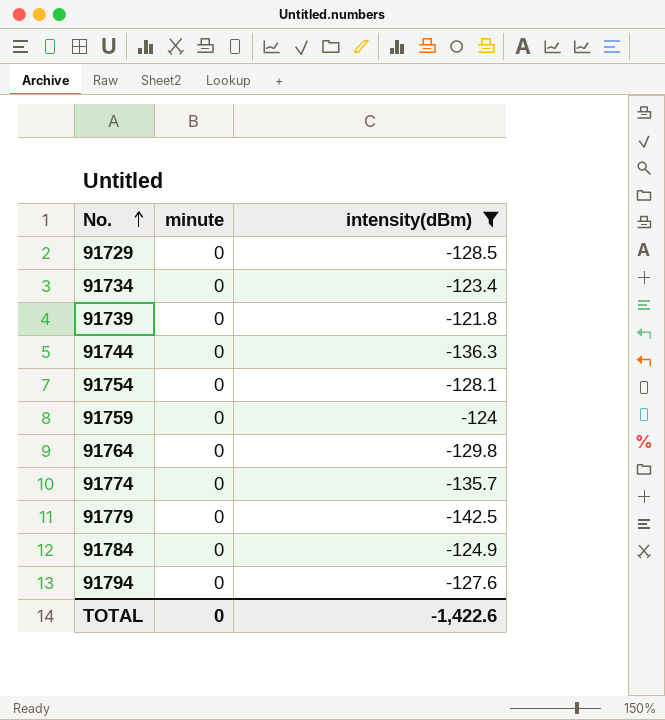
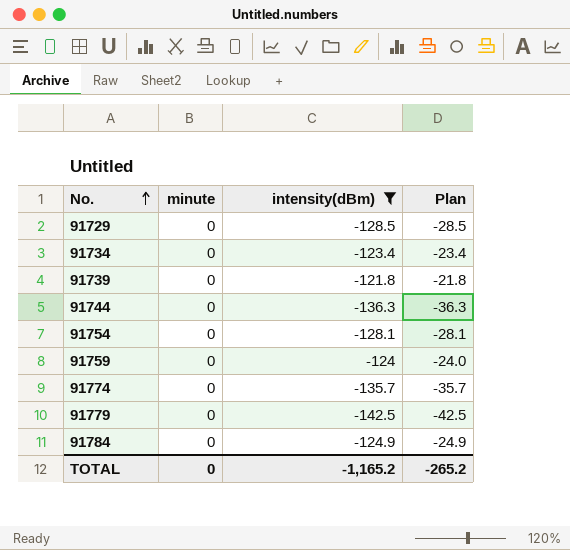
column Plan | formula: none -> [intensity(dBm)] + 100
row 91764: 0 | -129.8 -> none
row 91794: 0 | -127.6 -> none
TOTAL | intensity(dBm): -1,422.6 -> -1,165.2

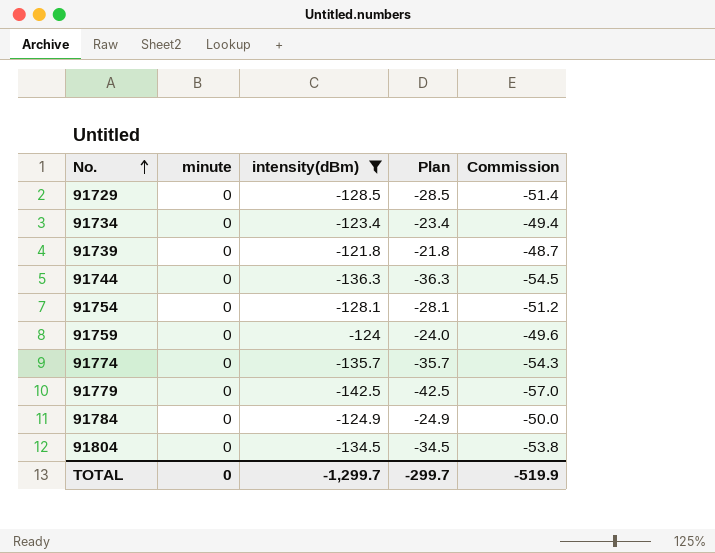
column Commission | formula: none -> [intensity(dBm)] * 0.4
row 91804: none -> 0 | -134.5 | -34.5 | -53.8
TOTAL | intensity(dBm): -1,165.2 -> -1,299.7
TOTAL | Plan: -265.2 -> -299.7

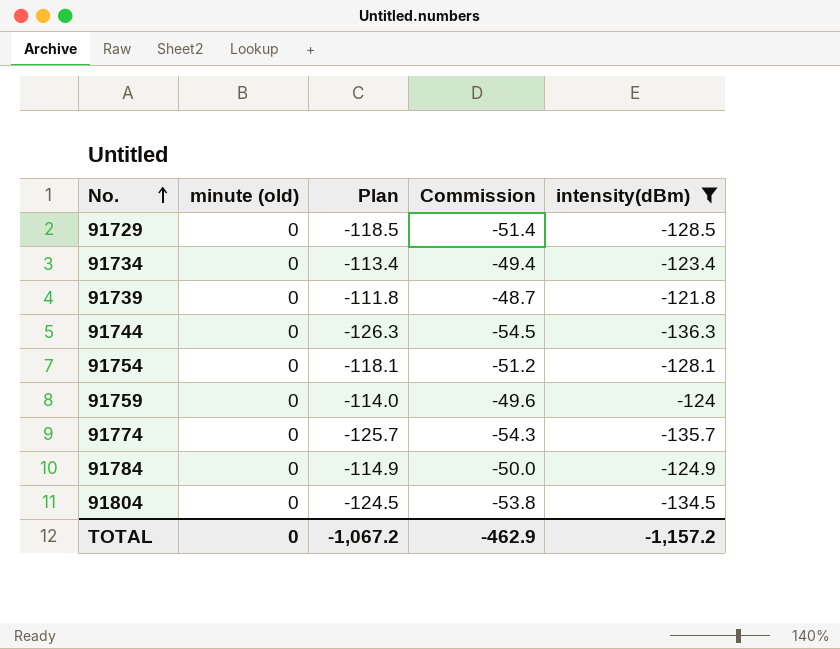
column name: minute -> minute (old)
column Plan | formula: [intensity(dBm)] + 100 -> [intensity(dBm)] + 10
column intensity(dBm) | position: 3 -> 5
row 91779: 0 | -142.5 | -42.5 | -57.0 -> none
TOTAL | Plan: -299.7 -> -1,067.2
TOTAL | Commission: -519.9 -> -462.9
TOTAL | intensity(dBm): -1,299.7 -> -1,157.2

